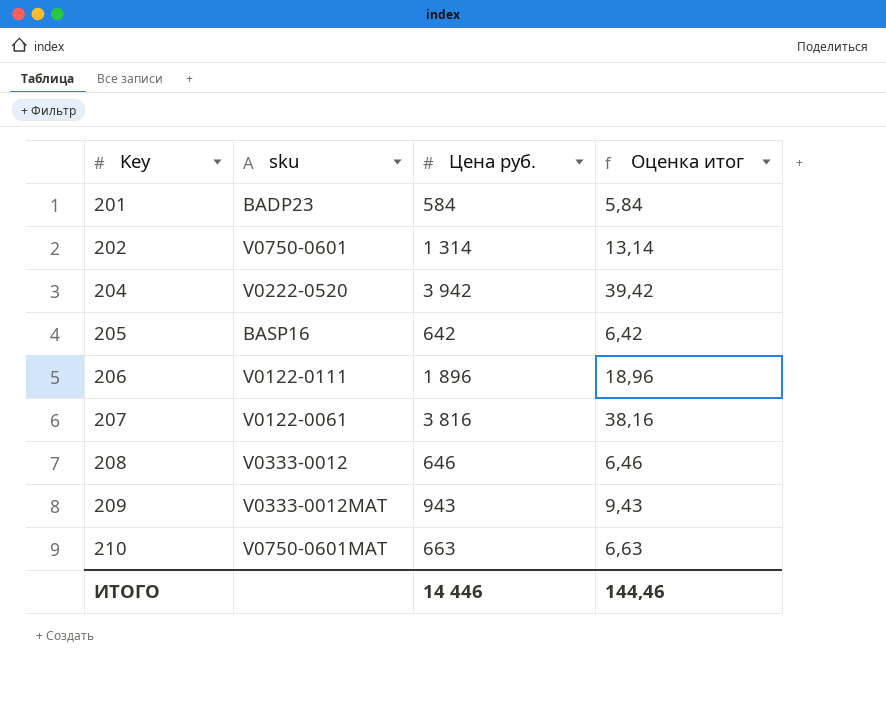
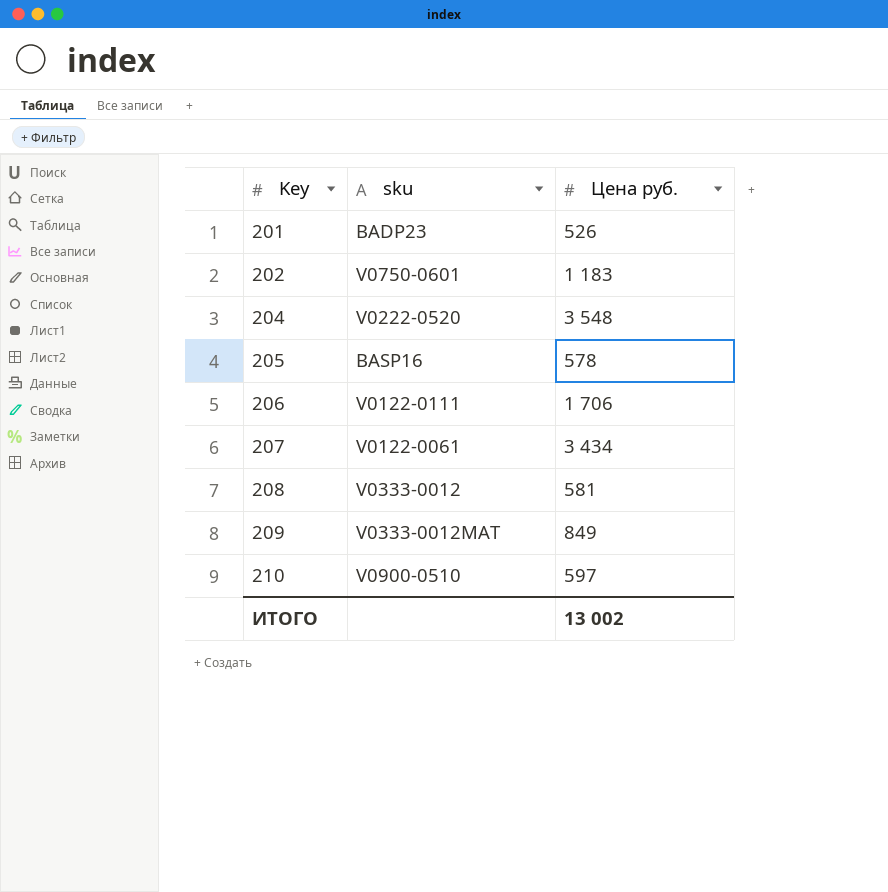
column Оценка итог | formula: [Цена руб.] * 0,01 -> none
201 | Цена руб.: 584 -> 526
202 | Цена руб.: 1 314 -> 1 183
204 | Цена руб.: 3 942 -> 3 548
205 | Цена руб.: 642 -> 578
206 | Цена руб.: 1 896 -> 1 706
207 | Цена руб.: 3 816 -> 3 434
208 | Цена руб.: 646 -> 581
209 | Цена руб.: 943 -> 849
210 | sku: V0750-0601MAT -> V0900-0510
210 | Цена руб.: 663 -> 597
ИТОГО | Цена руб.: 14 446 -> 13 002

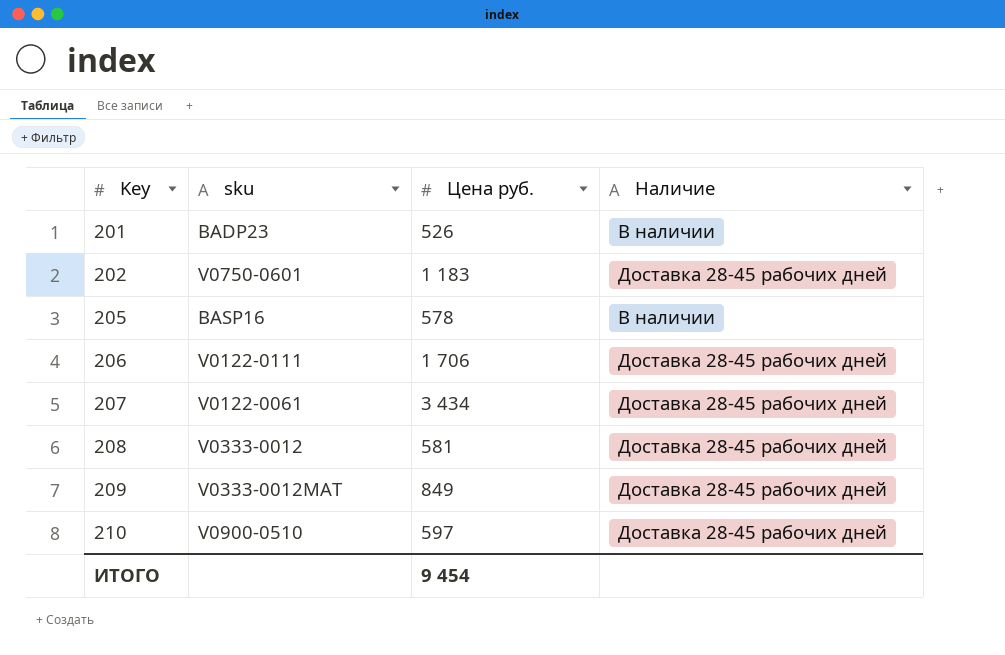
column Наличие | position: none -> 4
row 204: V0222-0520 | 3 548 -> none
ИТОГО | Цена руб.: 13 002 -> 9 454

